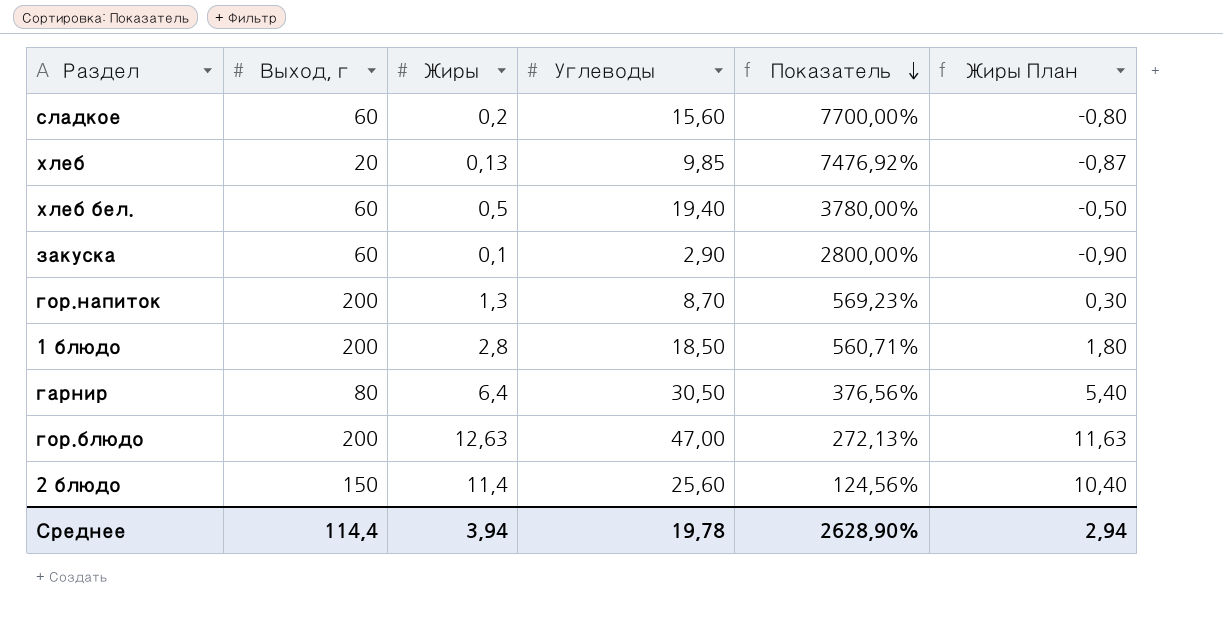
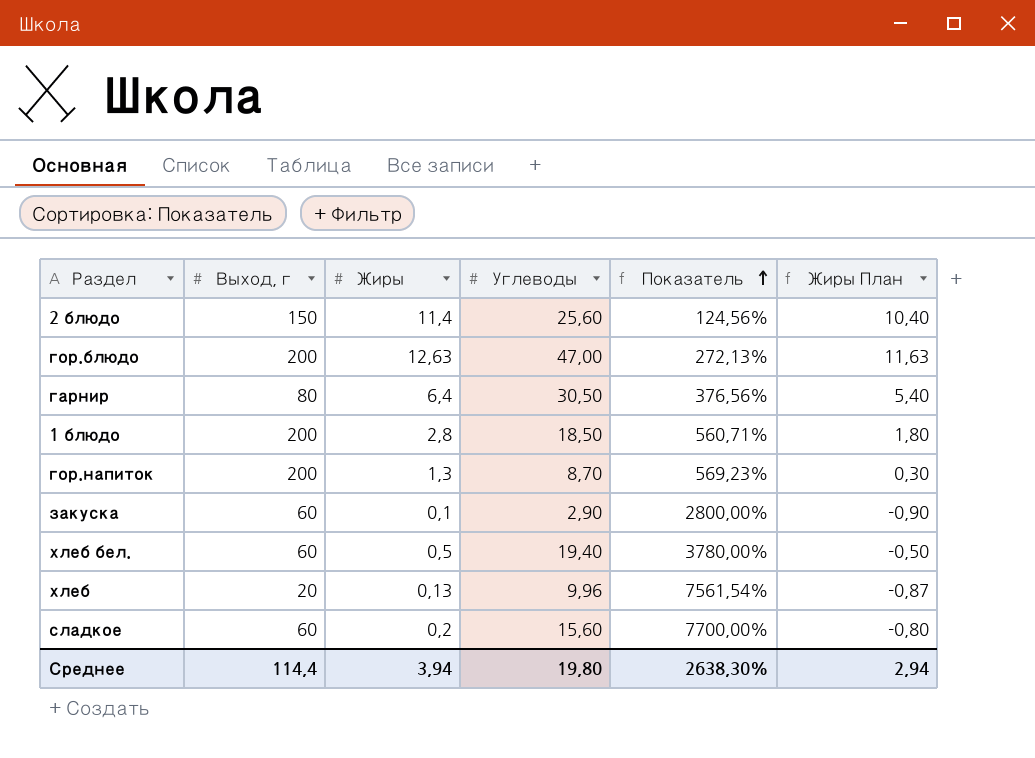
row order: Показатель descending -> Показатель ascending
хлеб | Углеводы: 9,85 -> 9,96
хлеб | Показатель: 7476,92% -> 7561,54%
Среднее | Углеводы: 19,78 -> 19,80
Среднее | Показатель: 2628,90% -> 2638,30%

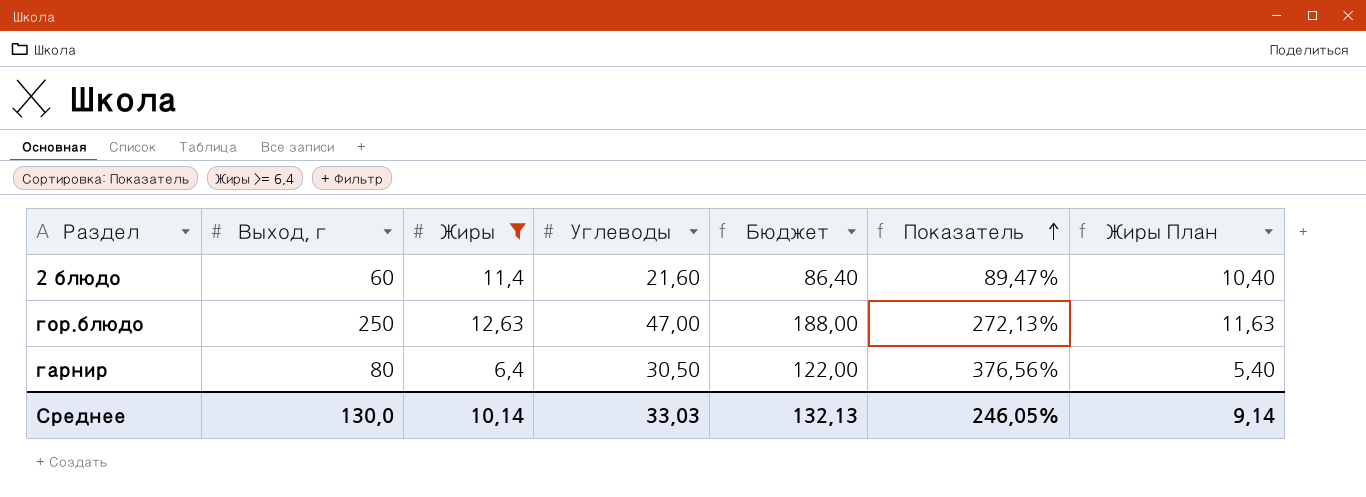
filter: none -> Жиры >= 6,4
column Бюджет | formula: none -> [Углеводы] * 4
2 блюдо | Выход, г: 150 -> 60
2 блюдо | Углеводы: 25,60 -> 21,60
2 блюдо | Показатель: 124,56% -> 89,47%
гор.блюдо | Выход, г: 200 -> 250
Среднее | Выход, г: 114,4 -> 130,0
Среднее | Жиры: 3,94 -> 10,14
Среднее | Углеводы: 19,80 -> 33,03
Среднее | Показатель: 2638,30% -> 246,05%
Среднее | Жиры План: 2,94 -> 9,14

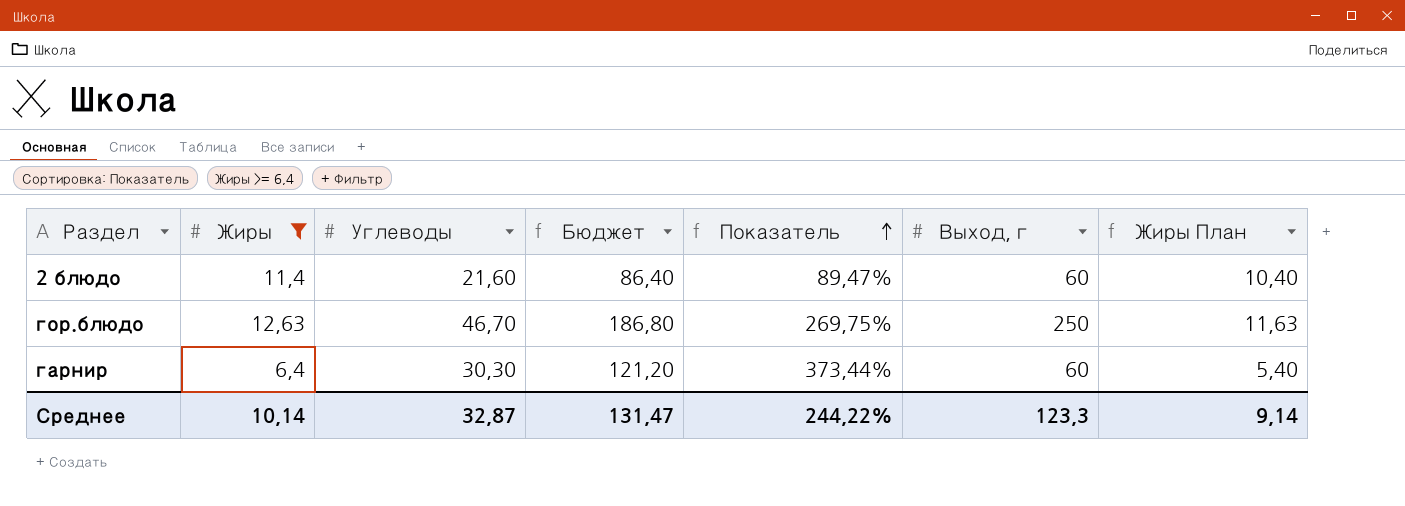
column Выход, г | position: 2 -> 6
гор.блюдо | Углеводы: 47,00 -> 46,70
гор.блюдо | Бюджет: 188,00 -> 186,80
гор.блюдо | Показатель: 272,13% -> 269,75%
гарнир | Углеводы: 30,50 -> 30,30
гарнир | Бюджет: 122,00 -> 121,20
гарнир | Показатель: 376,56% -> 373,44%
гарнир | Выход, г: 80 -> 60
Среднее | Углеводы: 33,03 -> 32,87
Среднее | Бюджет: 132,13 -> 131,47
Среднее | Показатель: 246,05% -> 244,22%
Среднее | Выход, г: 130,0 -> 123,3

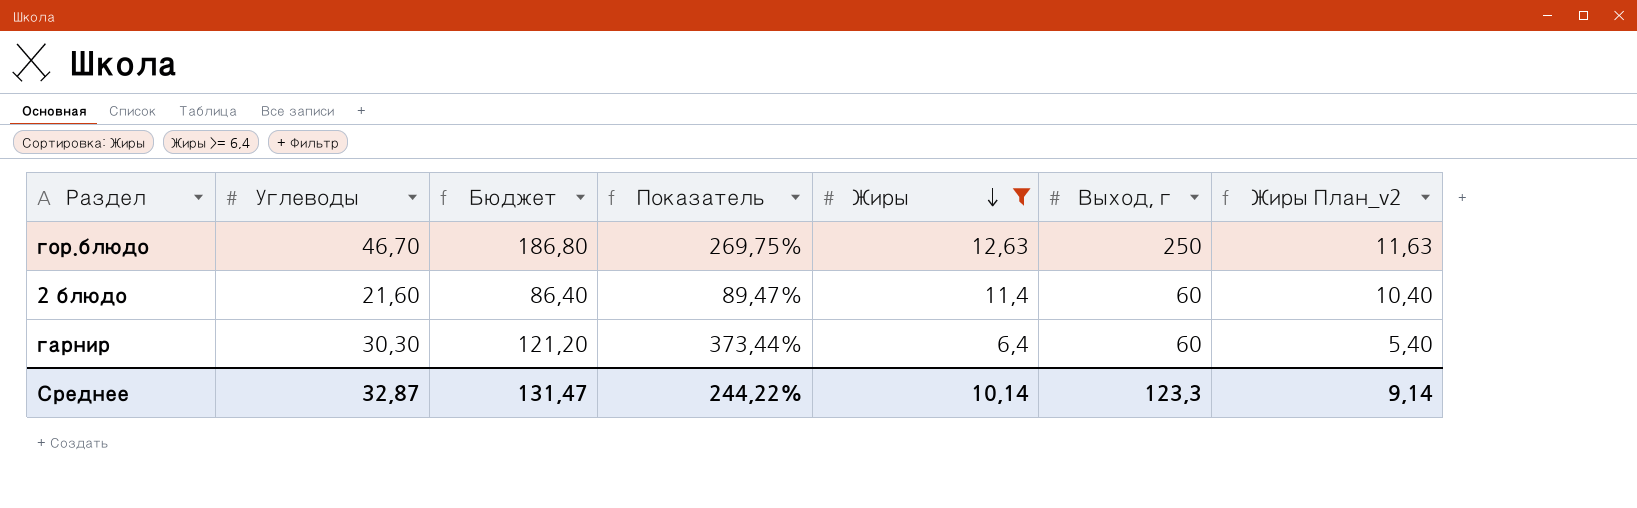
row order: Показатель ascending -> Жиры descending
column Жиры | position: 2 -> 5
column name: Жиры План -> Жиры План_v2

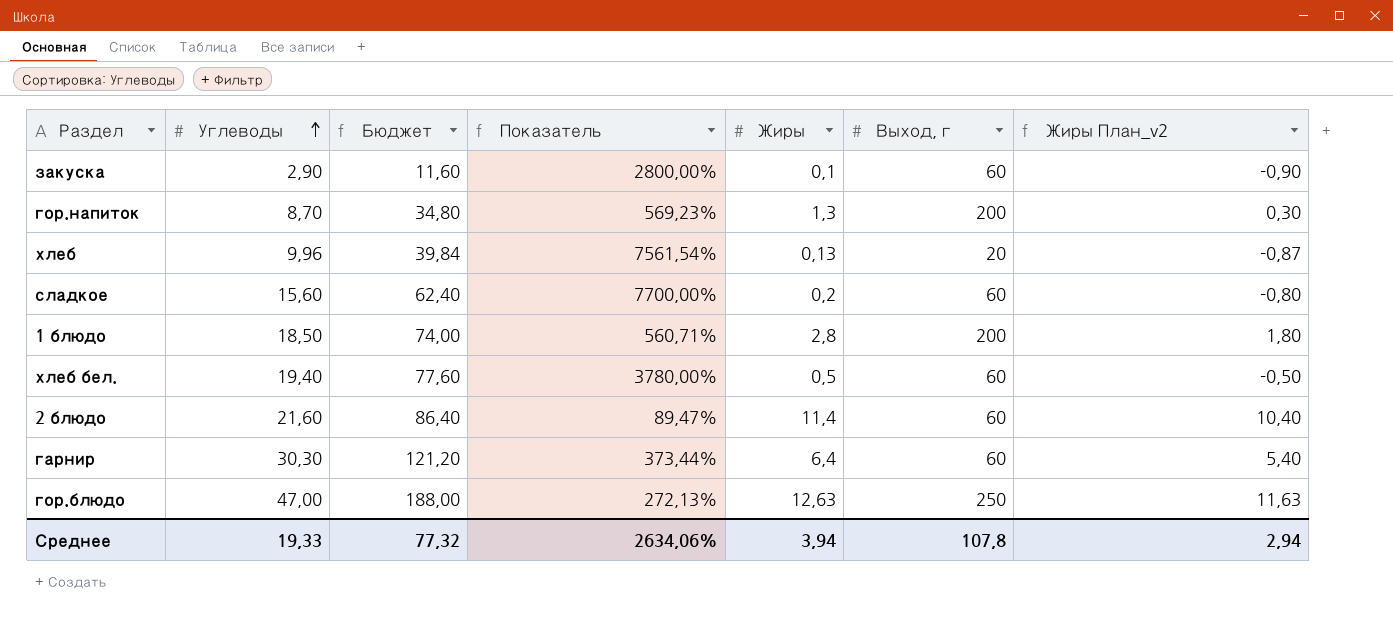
filter: Жиры >= 6,4 -> none
row order: Жиры descending -> Углеводы ascending
гор.блюдо | Углеводы: 46,70 -> 47,00
гор.блюдо | Бюджет: 186,80 -> 188,00
гор.блюдо | Показатель: 269,75% -> 272,13%
Среднее | Углеводы: 32,87 -> 19,33
Среднее | Бюджет: 131,47 -> 77,32
Среднее | Показатель: 244,22% -> 2634,06%
Среднее | Жиры: 10,14 -> 3,94
Среднее | Выход, г: 123,3 -> 107,8
Среднее | Жиры План_v2: 9,14 -> 2,94

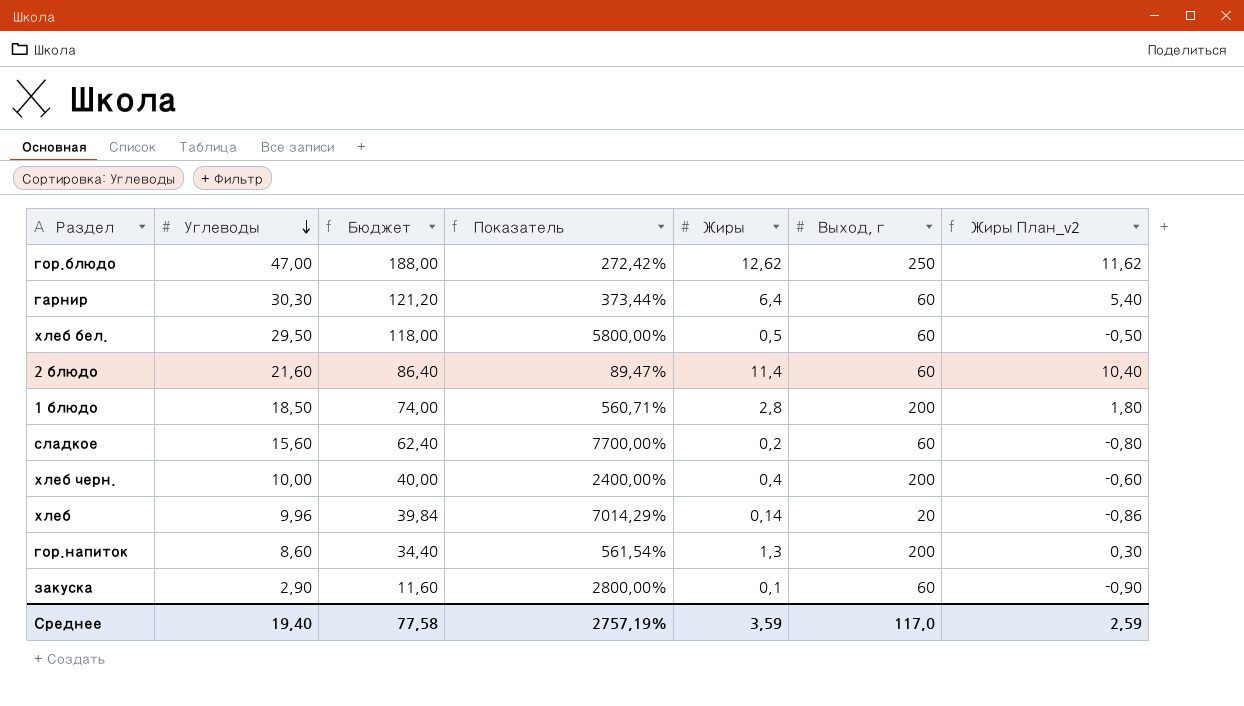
row order: Углеводы ascending -> Углеводы descending
гор.блюдо | Показатель: 272,13% -> 272,42%
гор.блюдо | Жиры: 12,63 -> 12,62
гор.блюдо | Жиры План_v2: 11,63 -> 11,62
хлеб бел. | Углеводы: 19,40 -> 29,50
хлеб бел. | Бюджет: 77,60 -> 118,00
хлеб бел. | Показатель: 3780,00% -> 5800,00%
row хлеб черн.: none -> 10,00 | 40,00 | 2400,00% | 0,4 | 200 | -0,60
хлеб | Показатель: 7561,54% -> 7014,29%
хлеб | Жиры: 0,13 -> 0,14
хлеб | Жиры План_v2: -0,87 -> -0,86
гор.напиток | Углеводы: 8,70 -> 8,60
гор.напиток | Бюджет: 34,80 -> 34,40
гор.напиток | Показатель: 569,23% -> 561,54%
Среднее | Углеводы: 19,33 -> 19,40
Среднее | Бюджет: 77,32 -> 77,58
Среднее | Показатель: 2634,06% -> 2757,19%
Среднее | Жиры: 3,94 -> 3,59
Среднее | Выход, г: 107,8 -> 117,0
Среднее | Жиры План_v2: 2,94 -> 2,59

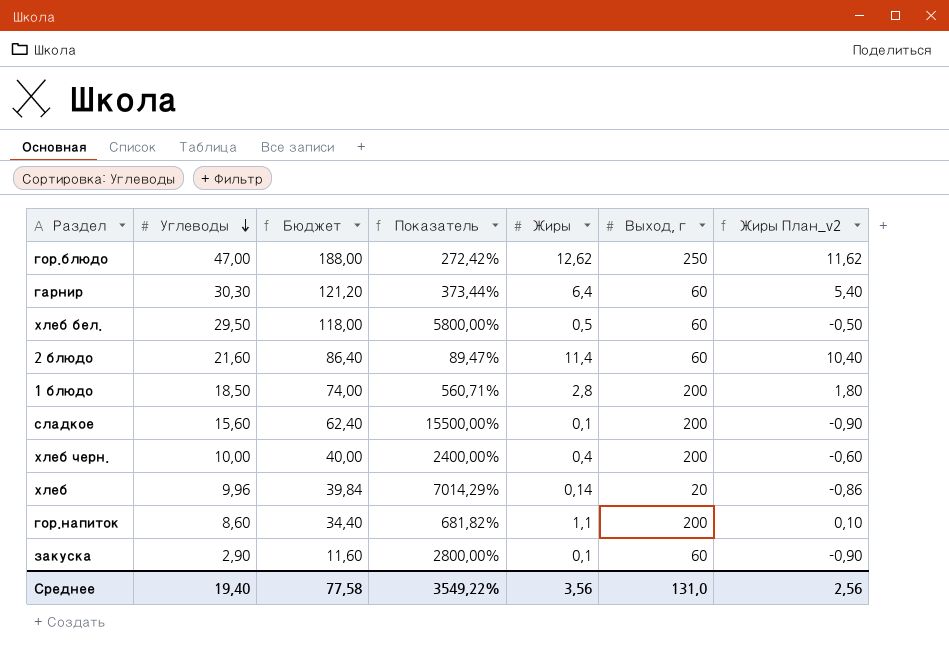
сладкое | Показатель: 7700,00% -> 15500,00%
сладкое | Жиры: 0,2 -> 0,1
сладкое | Выход, г: 60 -> 200
сладкое | Жиры План_v2: -0,80 -> -0,90
гор.напиток | Показатель: 561,54% -> 681,82%
гор.напиток | Жиры: 1,3 -> 1,1
гор.напиток | Жиры План_v2: 0,30 -> 0,10
Среднее | Показатель: 2757,19% -> 3549,22%
Среднее | Жиры: 3,59 -> 3,56
Среднее | Выход, г: 117,0 -> 131,0
Среднее | Жиры План_v2: 2,59 -> 2,56

